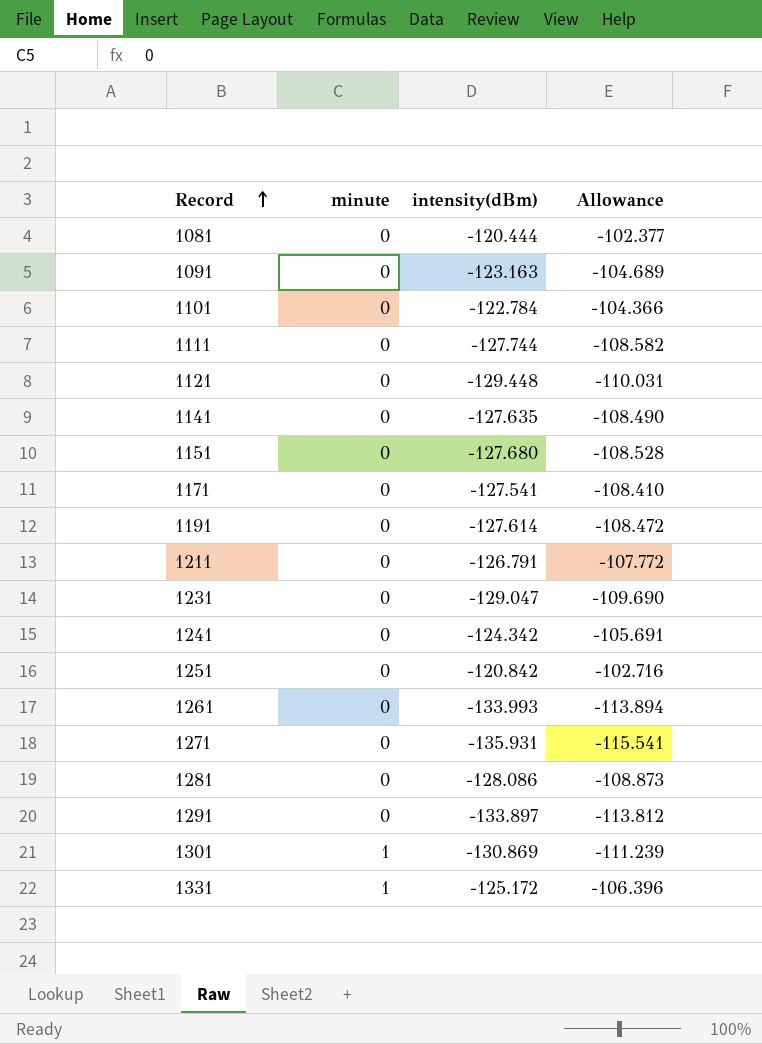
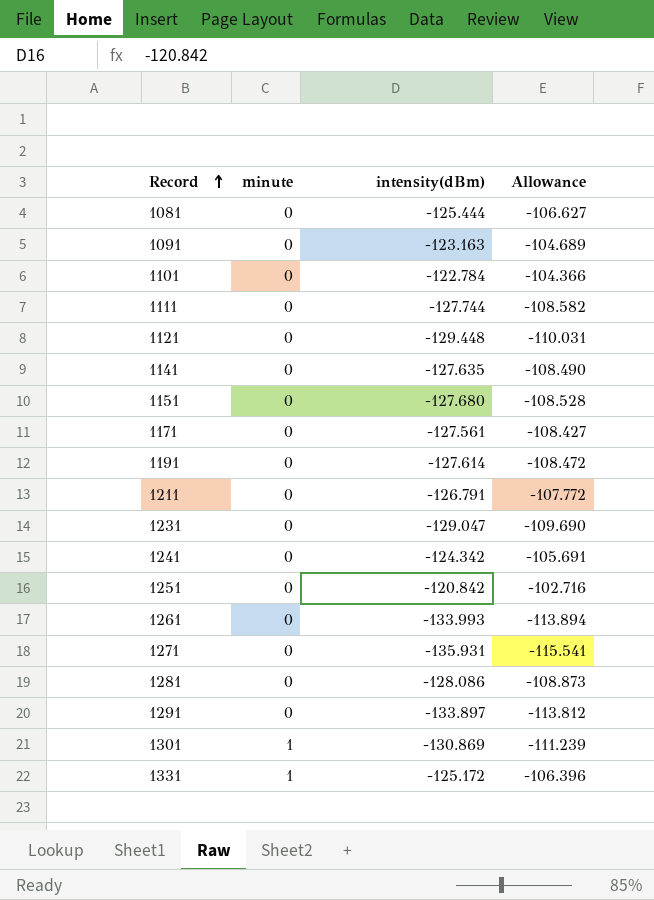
1081 | intensity(dBm): -120.444 -> -125.444
1081 | Allowance: -102.377 -> -106.627
1171 | intensity(dBm): -127.541 -> -127.561
1171 | Allowance: -108.410 -> -108.427

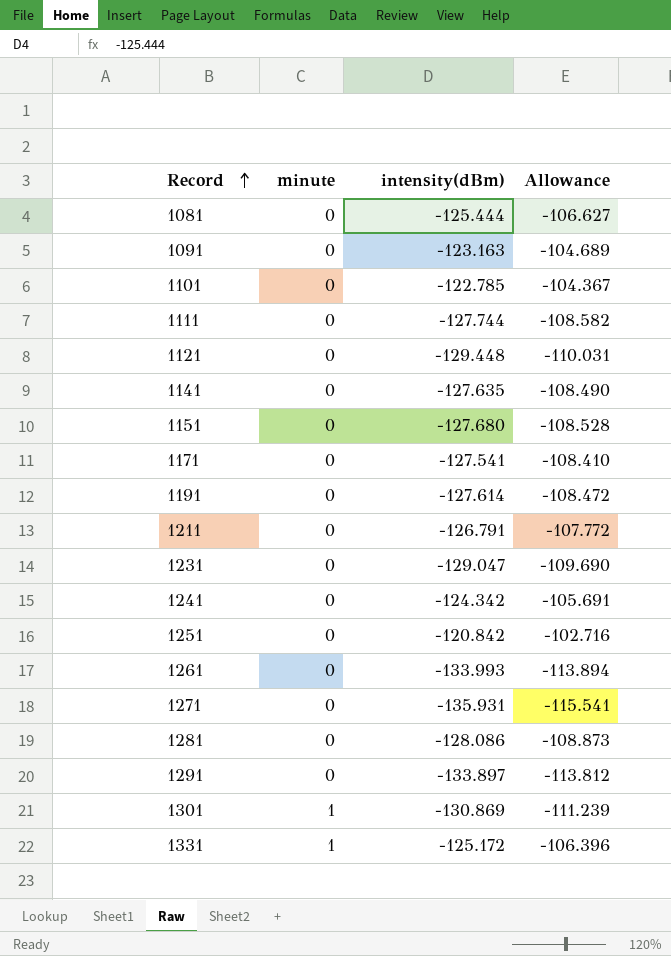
1101 | intensity(dBm): -122.784 -> -122.785
1101 | Allowance: -104.366 -> -104.367
1171 | intensity(dBm): -127.561 -> -127.541
1171 | Allowance: -108.427 -> -108.410

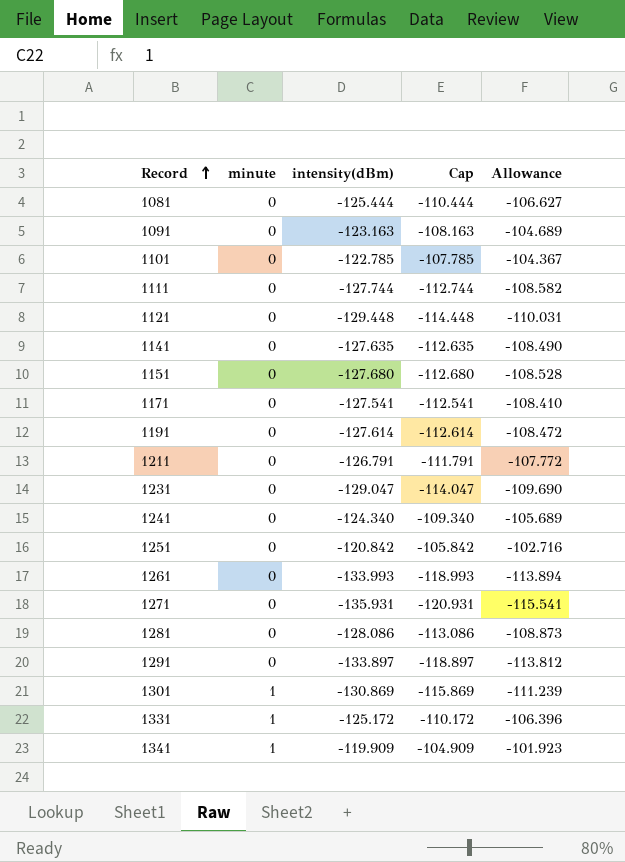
column Cap | formula: none -> [intensity(dBm)] + 15
1241 | intensity(dBm): -124.342 -> -124.340
1241 | Allowance: -105.691 -> -105.689
row 1341: none -> 1 | -119.909 | -104.909 | -101.923

